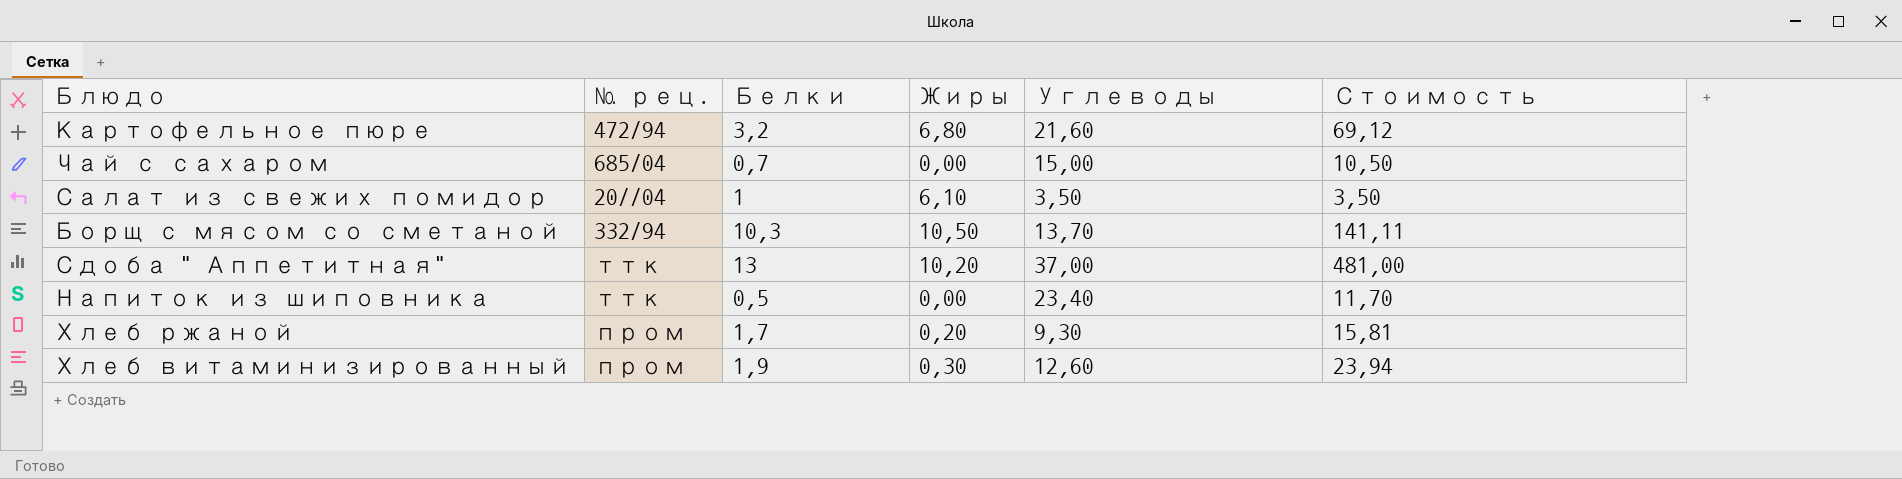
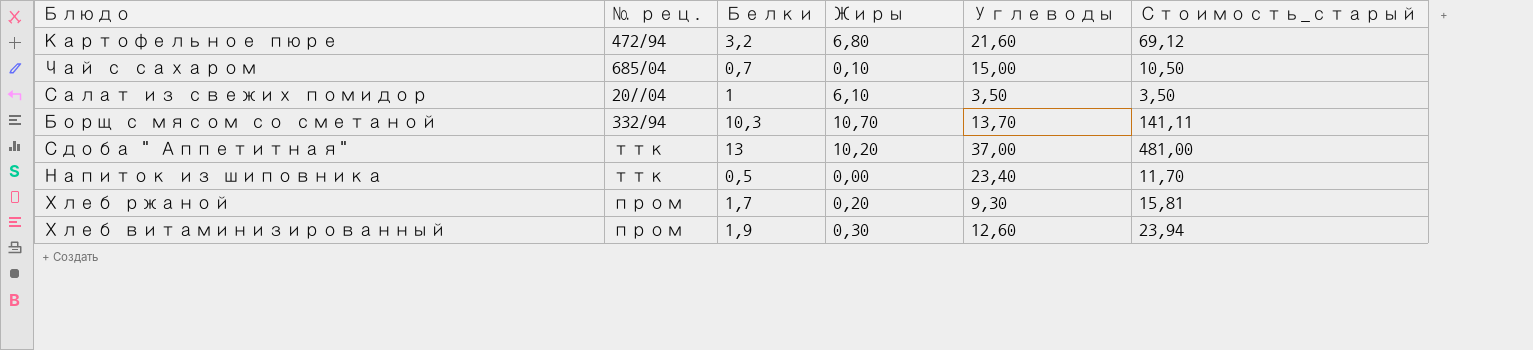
column name: Стоимость -> Стоимость_старый
Чай с сахаром | Жиры: 0,00 -> 0,10
Борщ с мясом со сметаной | Жиры: 10,50 -> 10,70

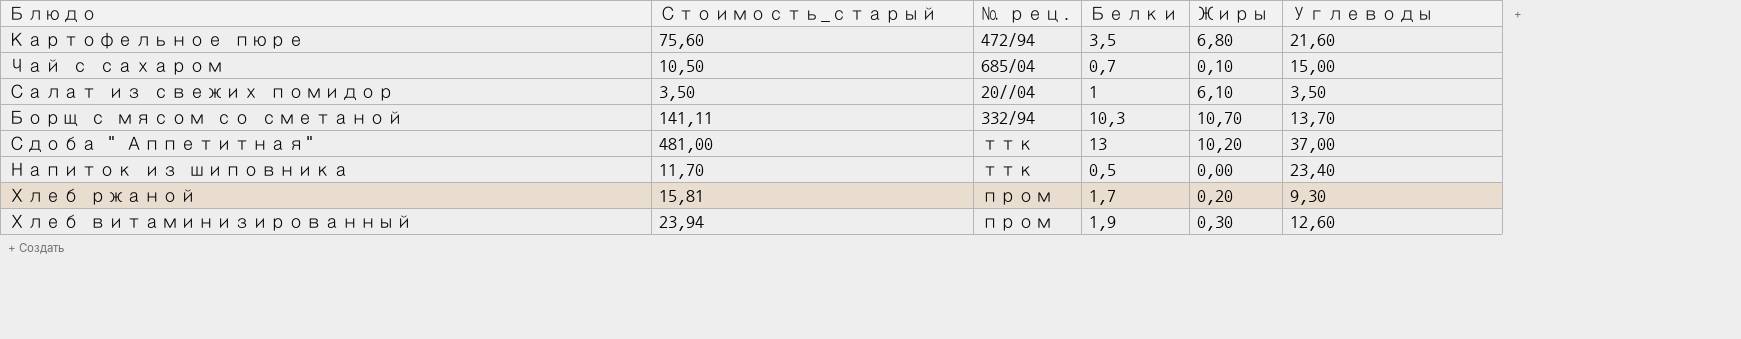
column Стоимость_старый | position: 6 -> 2
Картофельное пюре | Стоимость_старый: 69,12 -> 75,60
Картофельное пюре | Белки: 3,2 -> 3,5

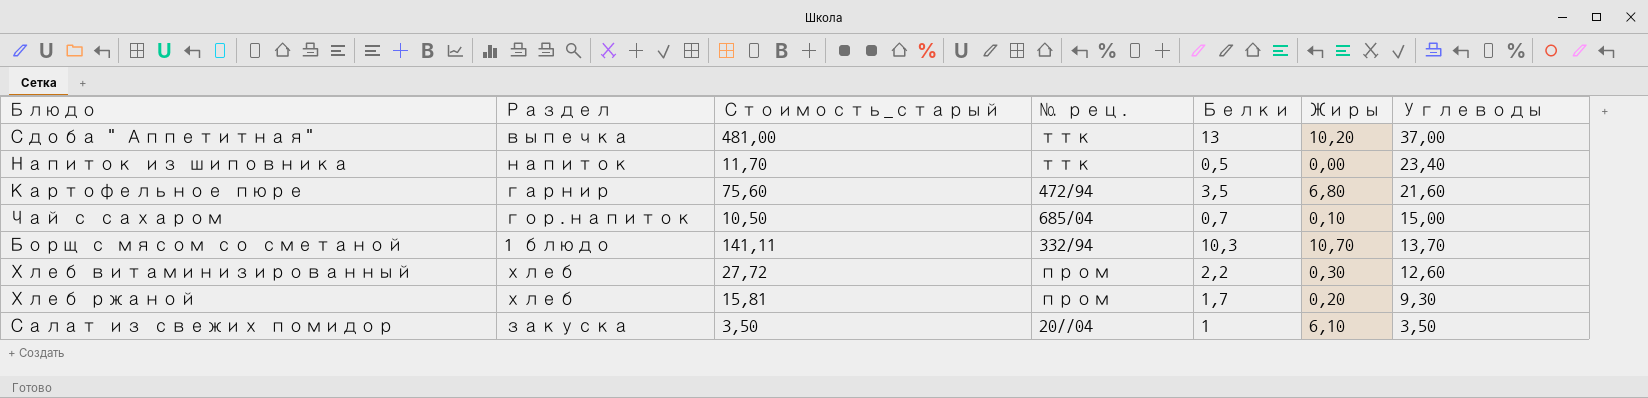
row order: none -> Углеводы descending
column Раздел | position: none -> 2
Хлеб витаминизированный | Стоимость_старый: 23,94 -> 27,72
Хлеб витаминизированный | Белки: 1,9 -> 2,2

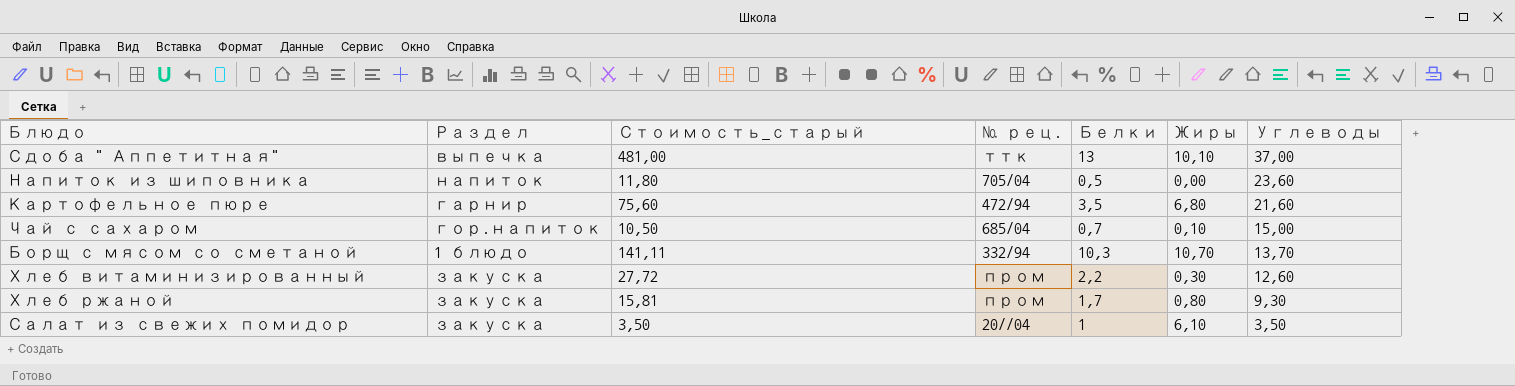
Сдоба " Аппетитная" | Жиры: 10,20 -> 10,10
Напиток из шиповника | Стоимость_старый: 11,70 -> 11,80
Напиток из шиповника | № рец.: ттк -> 705/04
Напиток из шиповника | Углеводы: 23,40 -> 23,60
Хлеб витаминизированный | Раздел: хлеб -> закуска
Хлеб ржаной | Раздел: хлеб -> закуска
Хлеб ржаной | Жиры: 0,20 -> 0,80

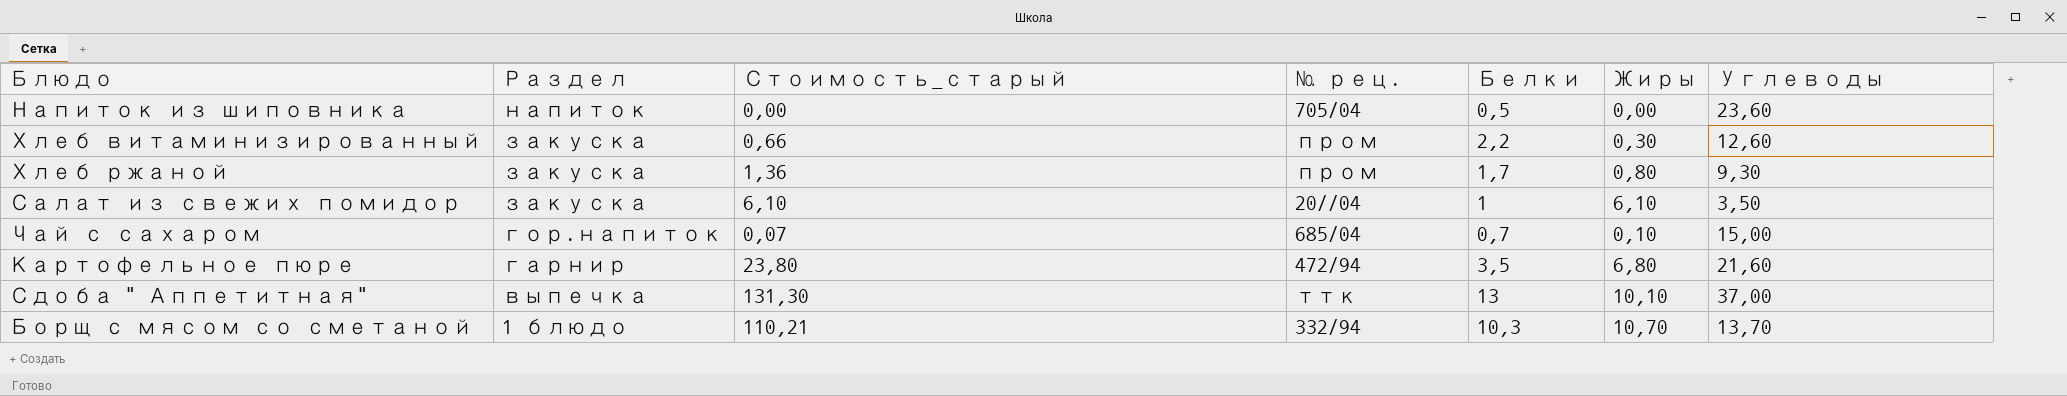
row order: Углеводы descending -> Раздел descending
column Стоимость_старый | formula: [Белки] * [Углеводы] -> [Белки] * [Жиры]

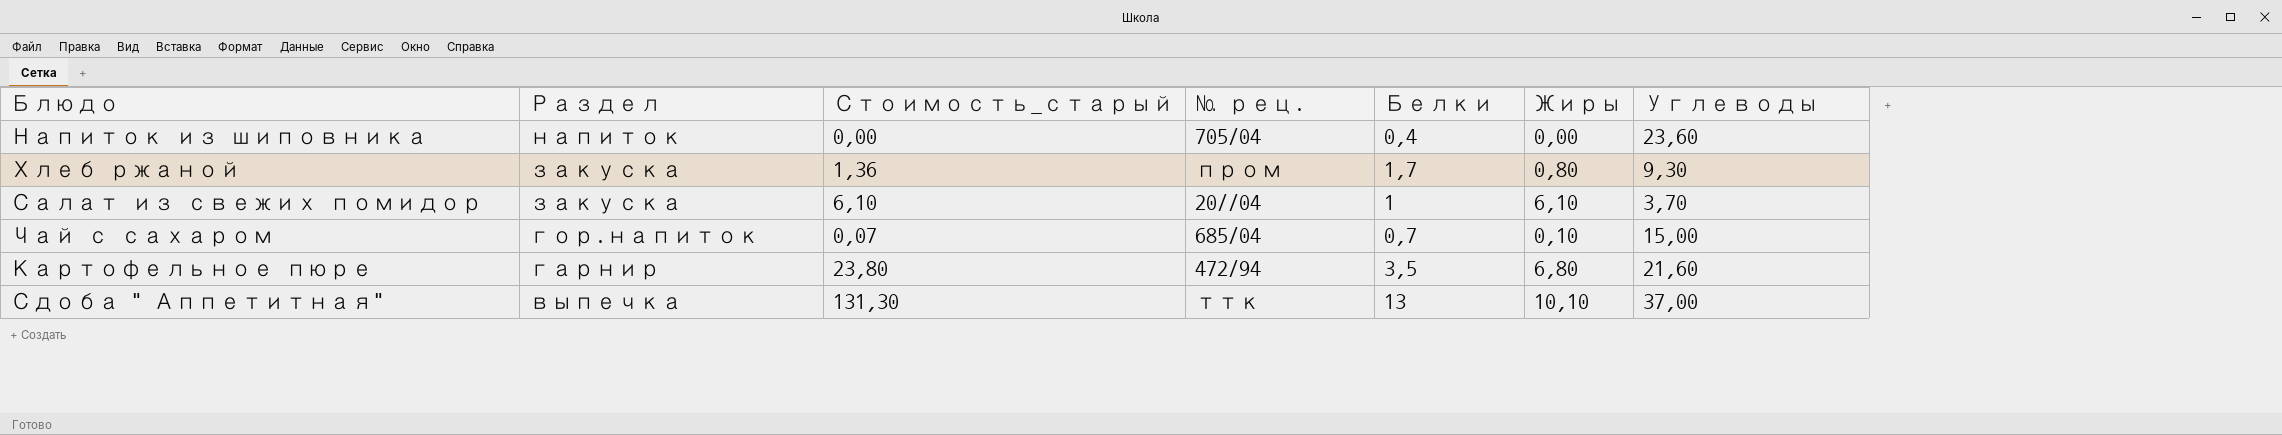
row Хлеб витаминизированный: закуска | 0,66 | пром | 2,2 | 0,30 | 12,60 -> none
row Борщ с мясом со сметаной: 1 блюдо | 110,21 | 332/94 | 10,3 | 10,70 | 13,70 -> none
Напиток из шиповника | Белки: 0,5 -> 0,4
Салат из свежих помидор | Углеводы: 3,50 -> 3,70

